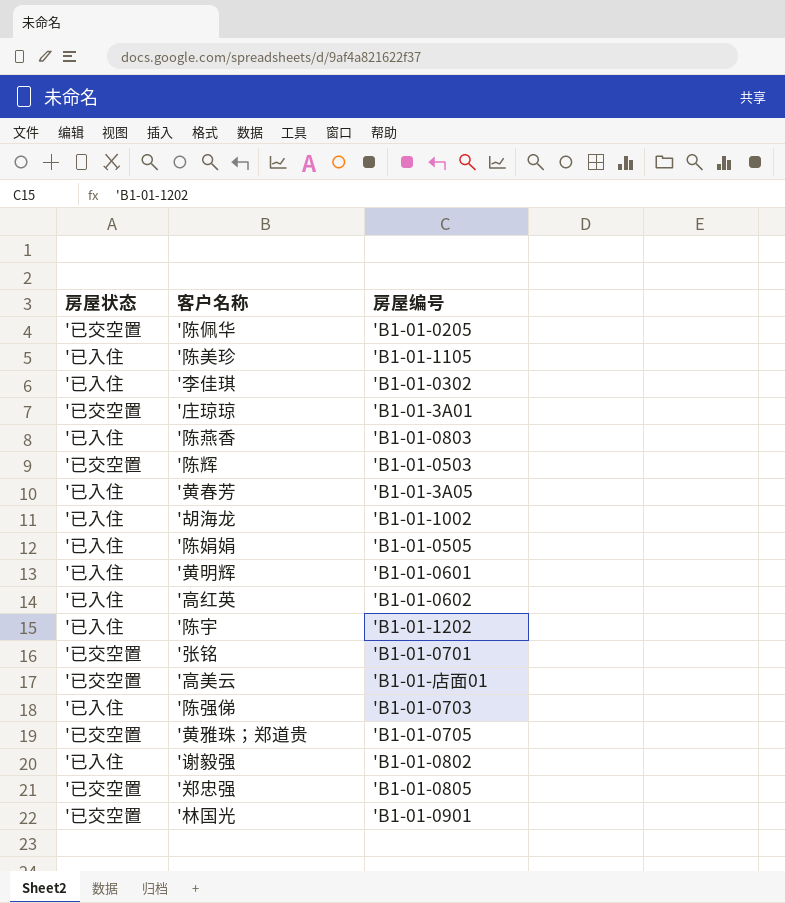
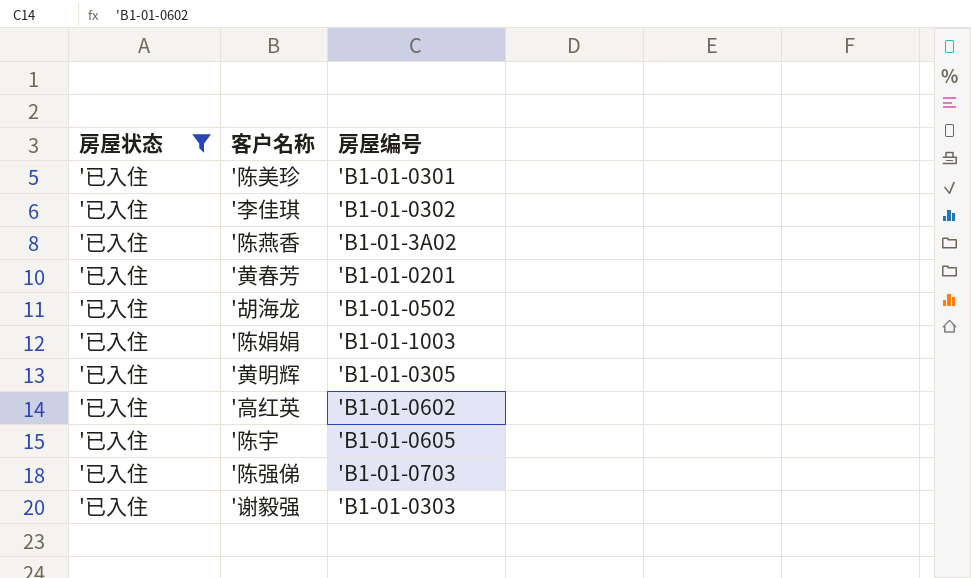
filter: none -> 房屋状态 = '已入住
'陈美珍 | 房屋编号: 'B1-01-1105 -> 'B1-01-0301
'陈燕香 | 房屋编号: 'B1-01-0803 -> 'B1-01-3A02
'黄春芳 | 房屋编号: 'B1-01-3A05 -> 'B1-01-0201
'胡海龙 | 房屋编号: 'B1-01-1002 -> 'B1-01-0502
'陈娟娟 | 房屋编号: 'B1-01-0505 -> 'B1-01-1003
'黄明辉 | 房屋编号: 'B1-01-0601 -> 'B1-01-0305
'陈宇 | 房屋编号: 'B1-01-1202 -> 'B1-01-0605
'谢毅强 | 房屋编号: 'B1-01-0802 -> 'B1-01-0303

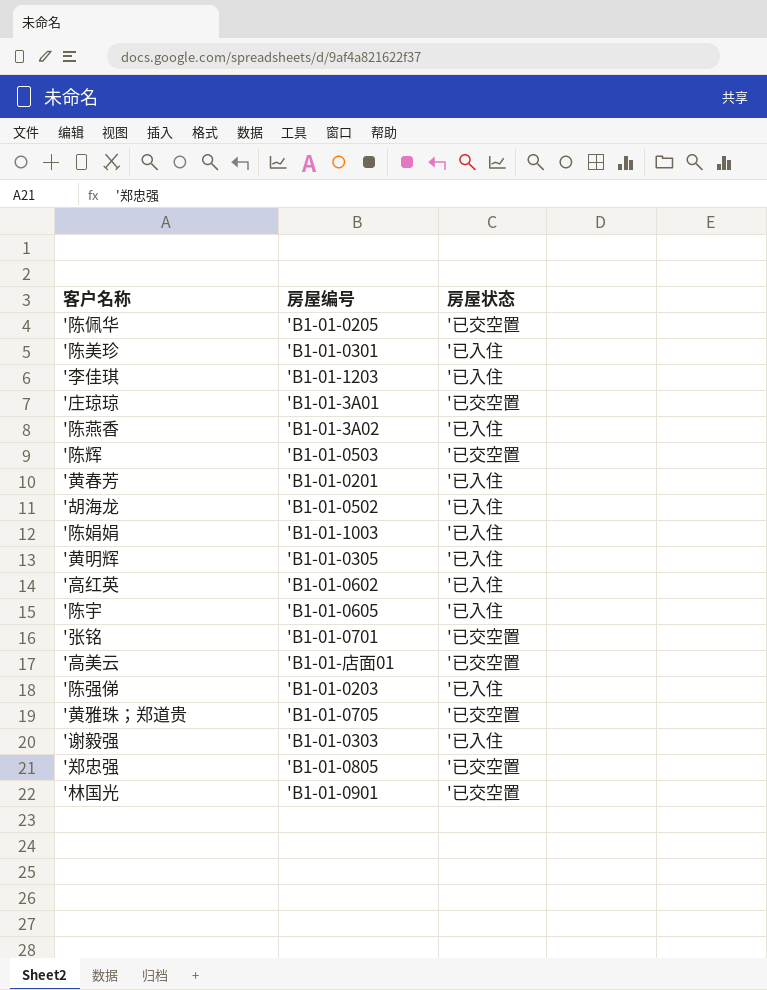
filter: 房屋状态 = '已入住 -> none
column 房屋状态 | position: 1 -> 3
'李佳琪 | 房屋编号: 'B1-01-0302 -> 'B1-01-1203
'陈强俤 | 房屋编号: 'B1-01-0703 -> 'B1-01-0203

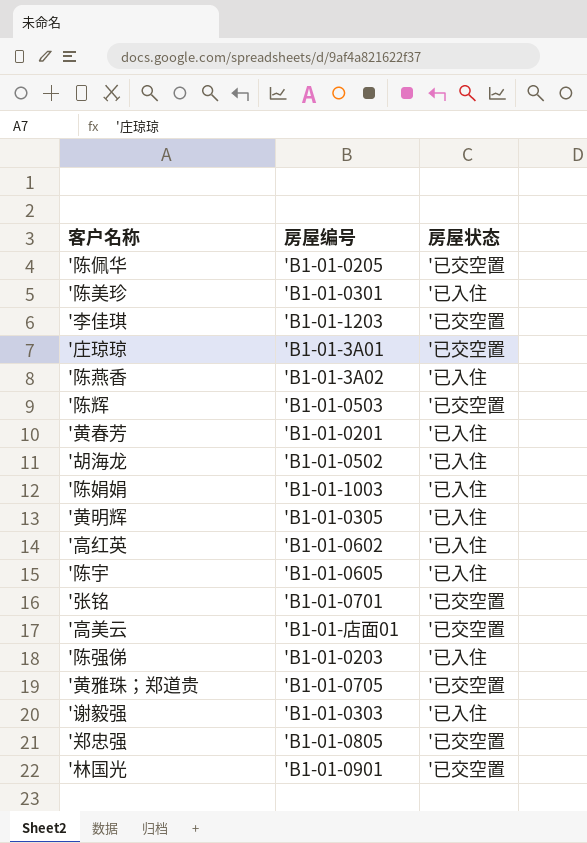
'李佳琪 | 房屋状态: '已入住 -> '已交空置

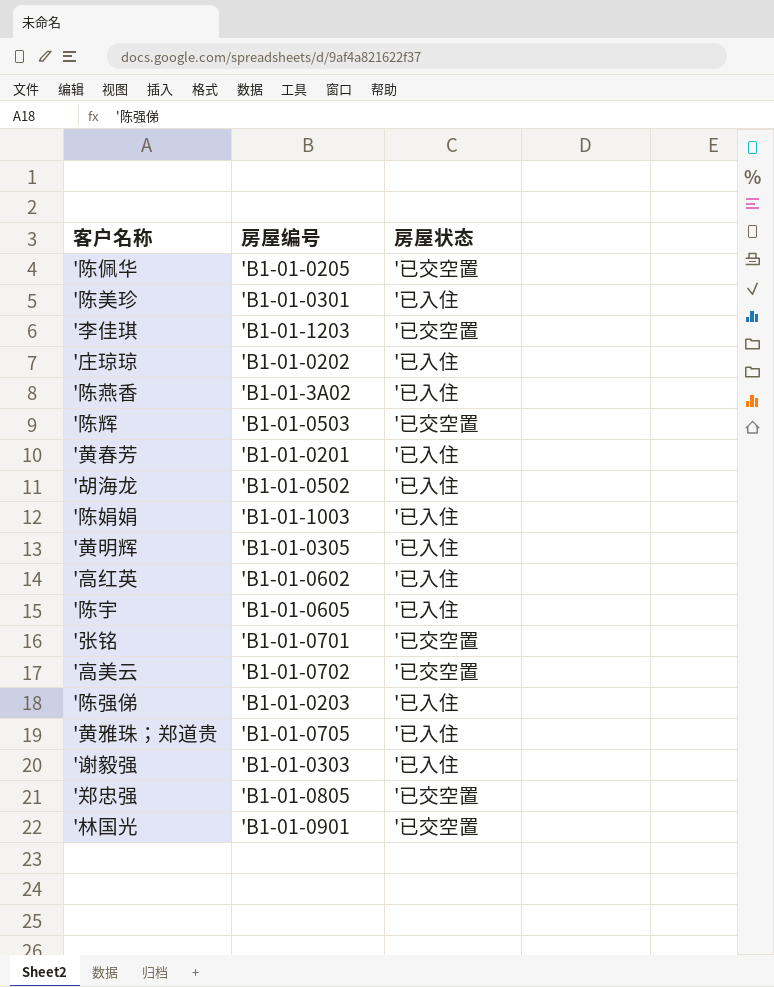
'庄琼琼 | 房屋编号: 'B1-01-3A01 -> 'B1-01-0202
'庄琼琼 | 房屋状态: '已交空置 -> '已入住
'高美云 | 房屋编号: 'B1-01-店面01 -> 'B1-01-0702
'黄雅珠；郑道贵 | 房屋状态: '已交空置 -> '已入住

